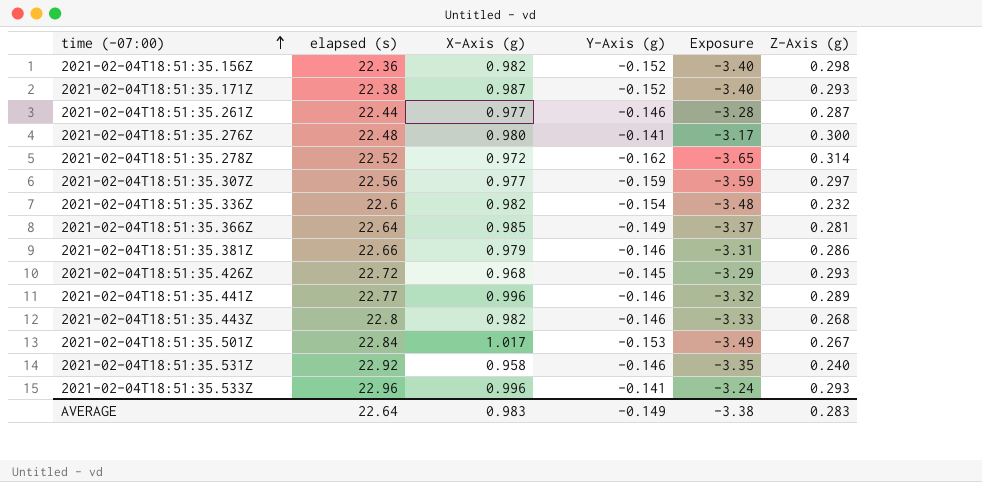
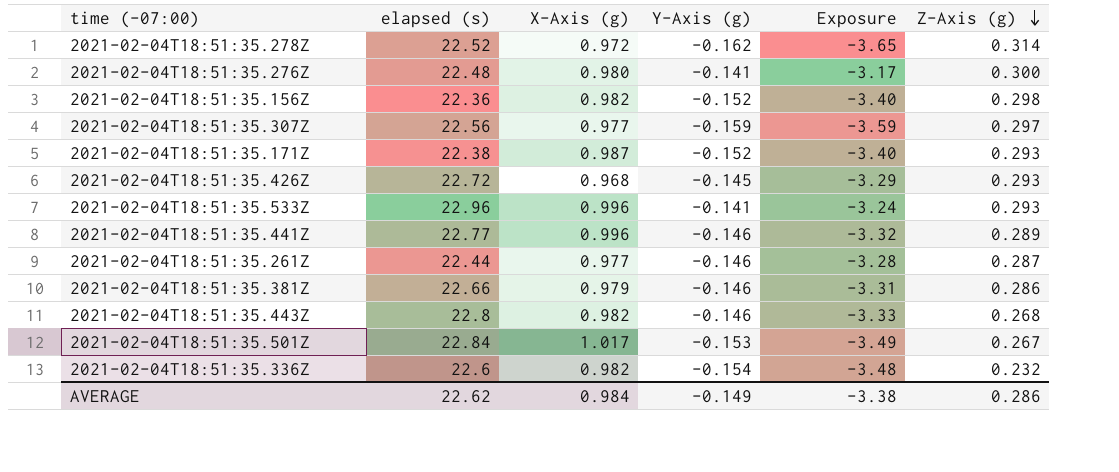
row order: time (-07:00) ascending -> Z-Axis (g) descending
row 2021-02-04T18:51:35.366Z: 22.64 | 0.985 | -0.149 | -3.37 | 0.281 -> none
row 2021-02-04T18:51:35.531Z: 22.92 | 0.958 | -0.146 | -3.35 | 0.240 -> none
AVERAGE | elapsed (s): 22.64 -> 22.62
AVERAGE | X-Axis (g): 0.983 -> 0.984
AVERAGE | Z-Axis (g): 0.283 -> 0.286

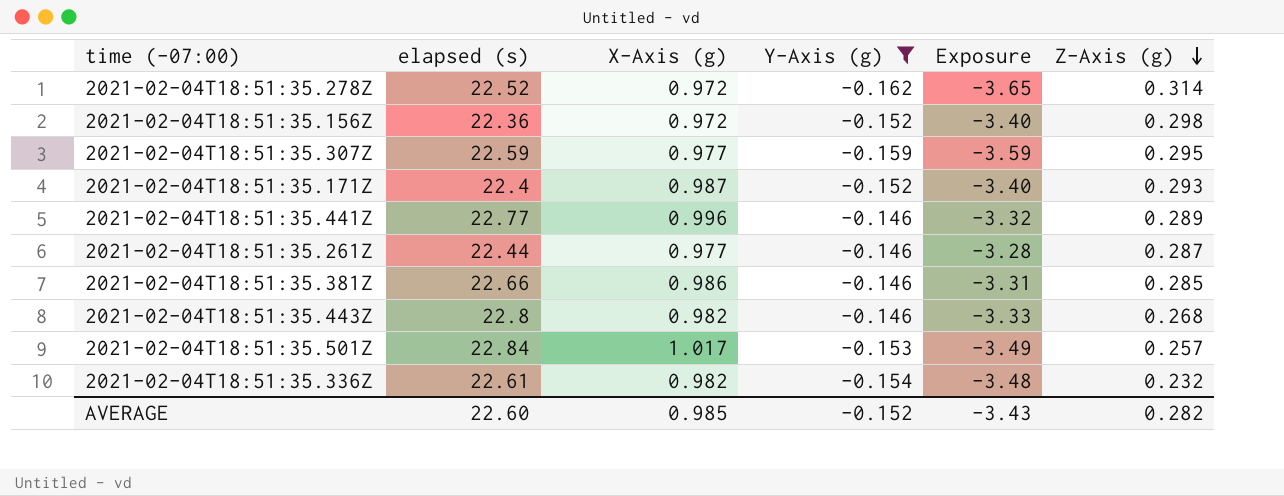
filter: none -> Y-Axis (g) <= -0.146
2021-02-04T18:51:35.156Z | X-Axis (g): 0.982 -> 0.972
2021-02-04T18:51:35.307Z | elapsed (s): 22.56 -> 22.59
2021-02-04T18:51:35.307Z | Z-Axis (g): 0.297 -> 0.295
2021-02-04T18:51:35.171Z | elapsed (s): 22.38 -> 22.4
2021-02-04T18:51:35.381Z | X-Axis (g): 0.979 -> 0.986
2021-02-04T18:51:35.381Z | Z-Axis (g): 0.286 -> 0.285
2021-02-04T18:51:35.501Z | Z-Axis (g): 0.267 -> 0.257
2021-02-04T18:51:35.336Z | elapsed (s): 22.6 -> 22.61
AVERAGE | elapsed (s): 22.62 -> 22.60
AVERAGE | X-Axis (g): 0.984 -> 0.985
AVERAGE | Y-Axis (g): -0.149 -> -0.152
AVERAGE | Exposure: -3.38 -> -3.43
AVERAGE | Z-Axis (g): 0.286 -> 0.282

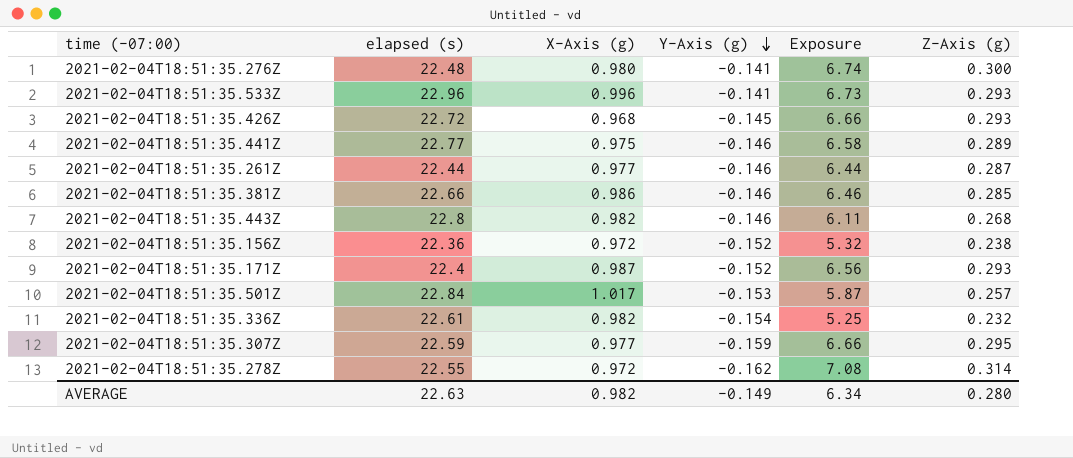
filter: Y-Axis (g) <= -0.146 -> none
row order: Z-Axis (g) descending -> Y-Axis (g) descending
column Exposure | formula: [elapsed (s)] * [Y-Axis (g)] -> [elapsed (s)] * [Z-Axis (g)]
2021-02-04T18:51:35.441Z | X-Axis (g): 0.996 -> 0.975
2021-02-04T18:51:35.156Z | Z-Axis (g): 0.298 -> 0.238
2021-02-04T18:51:35.278Z | elapsed (s): 22.52 -> 22.55
AVERAGE | elapsed (s): 22.60 -> 22.63
AVERAGE | X-Axis (g): 0.985 -> 0.982
AVERAGE | Y-Axis (g): -0.152 -> -0.149
AVERAGE | Exposure: -3.43 -> 6.34
AVERAGE | Z-Axis (g): 0.282 -> 0.280

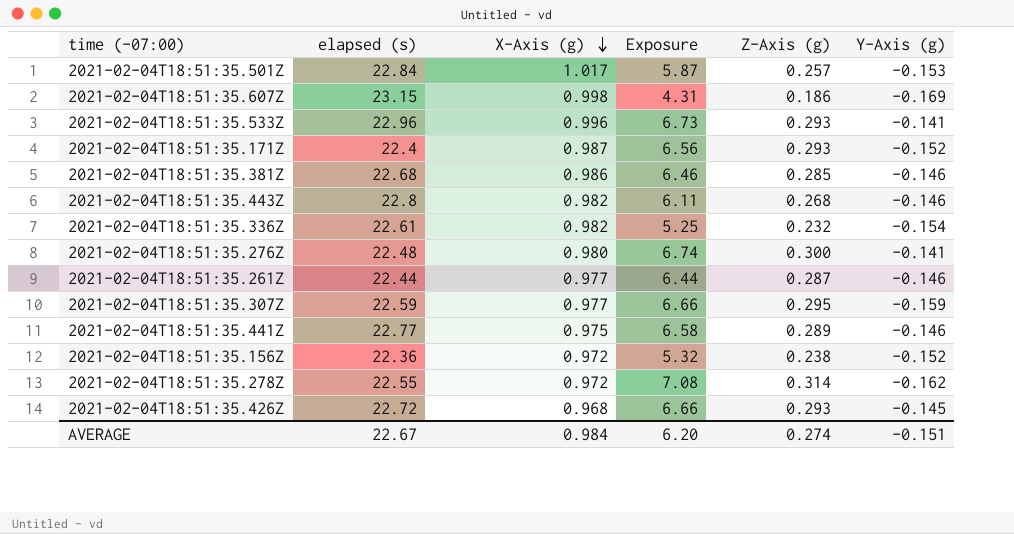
row order: Y-Axis (g) descending -> X-Axis (g) descending
column Y-Axis (g) | position: 4 -> 6
row 2021-02-04T18:51:35.607Z: none -> 23.15 | 0.998 | 4.31 | 0.186 | -0.169
2021-02-04T18:51:35.381Z | elapsed (s): 22.66 -> 22.68
AVERAGE | elapsed (s): 22.63 -> 22.67
AVERAGE | X-Axis (g): 0.982 -> 0.984
AVERAGE | Exposure: 6.34 -> 6.20
AVERAGE | Z-Axis (g): 0.280 -> 0.274
AVERAGE | Y-Axis (g): -0.149 -> -0.151

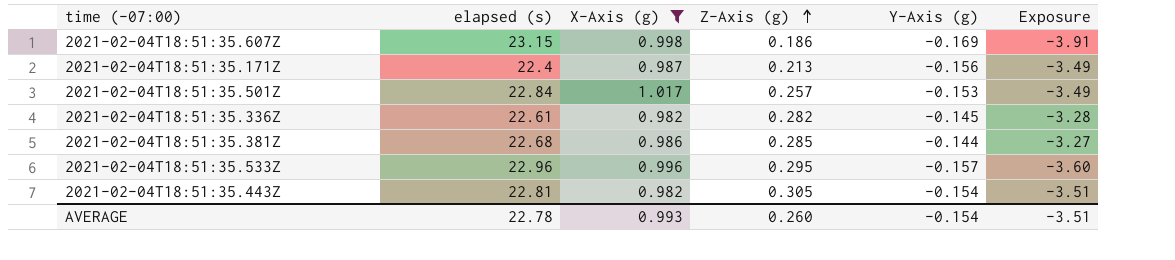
filter: none -> X-Axis (g) >= 0.982
row order: X-Axis (g) descending -> Z-Axis (g) ascending
column Exposure | formula: [elapsed (s)] * [Z-Axis (g)] -> [elapsed (s)] * [Y-Axis (g)]
column Exposure | position: 4 -> 6
2021-02-04T18:51:35.171Z | Z-Axis (g): 0.293 -> 0.213
2021-02-04T18:51:35.171Z | Y-Axis (g): -0.152 -> -0.156
2021-02-04T18:51:35.336Z | Z-Axis (g): 0.232 -> 0.282
2021-02-04T18:51:35.336Z | Y-Axis (g): -0.154 -> -0.145
2021-02-04T18:51:35.381Z | Y-Axis (g): -0.146 -> -0.144
2021-02-04T18:51:35.533Z | Z-Axis (g): 0.293 -> 0.295
2021-02-04T18:51:35.533Z | Y-Axis (g): -0.141 -> -0.157
2021-02-04T18:51:35.443Z | elapsed (s): 22.8 -> 22.81
2021-02-04T18:51:35.443Z | Z-Axis (g): 0.268 -> 0.305
2021-02-04T18:51:35.443Z | Y-Axis (g): -0.146 -> -0.154
AVERAGE | elapsed (s): 22.67 -> 22.78
AVERAGE | X-Axis (g): 0.984 -> 0.993
AVERAGE | Z-Axis (g): 0.274 -> 0.260
AVERAGE | Y-Axis (g): -0.151 -> -0.154
AVERAGE | Exposure: 6.20 -> -3.51

